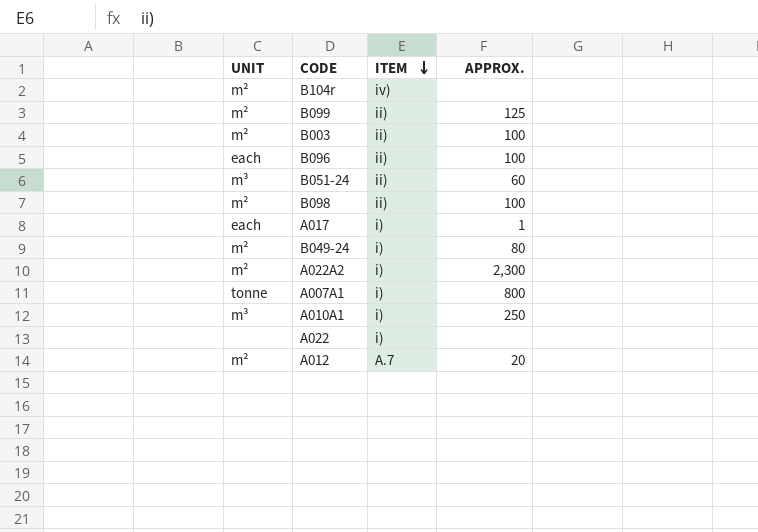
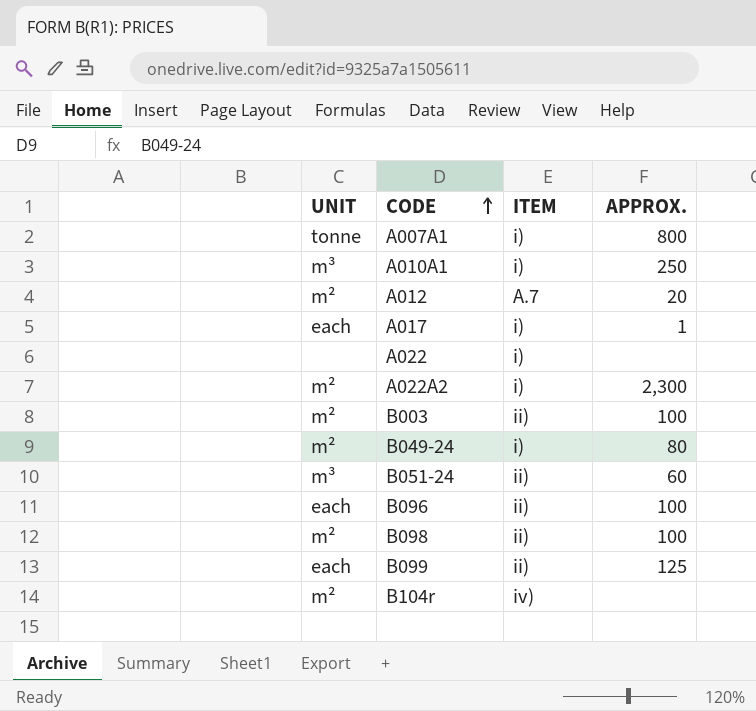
row order: ITEM descending -> CODE ascending
B099 | UNIT: m² -> each

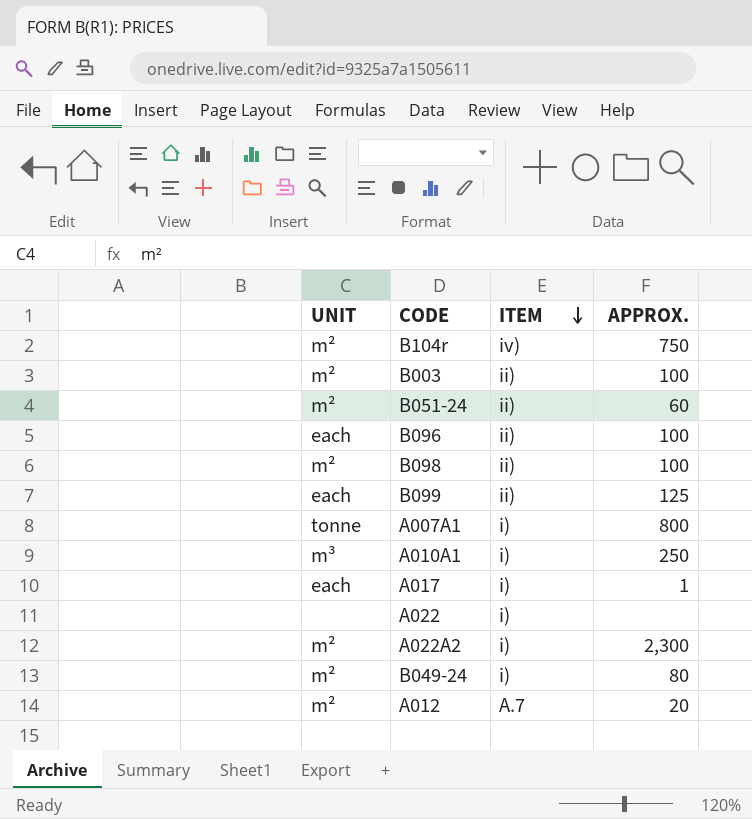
row order: CODE ascending -> ITEM descending
B104r | APPROX.: none -> 750
B051-24 | UNIT: m³ -> m²

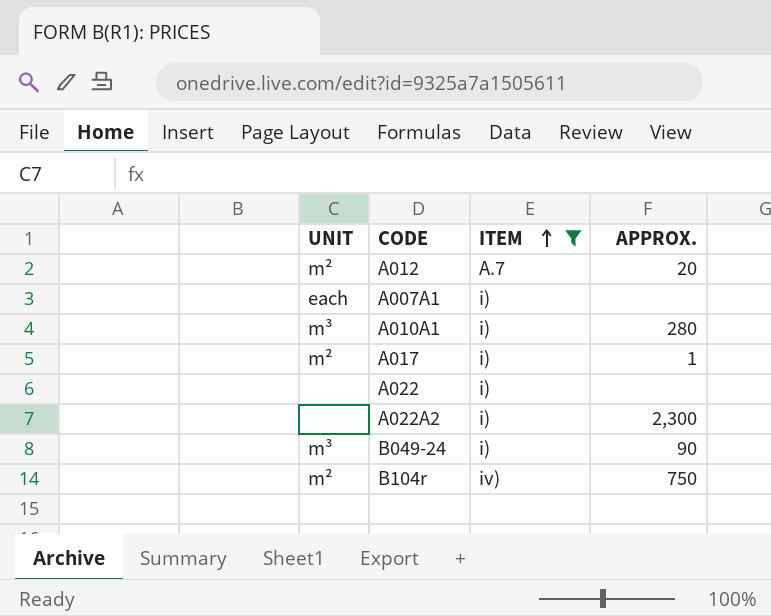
filter: none -> ITEM != ii)
row order: ITEM descending -> ITEM ascending
A007A1 | UNIT: tonne -> each
A007A1 | APPROX.: 800 -> none
A010A1 | APPROX.: 250 -> 280
A017 | UNIT: each -> m²
A022A2 | UNIT: m² -> none
B049-24 | UNIT: m² -> m³
B049-24 | APPROX.: 80 -> 90

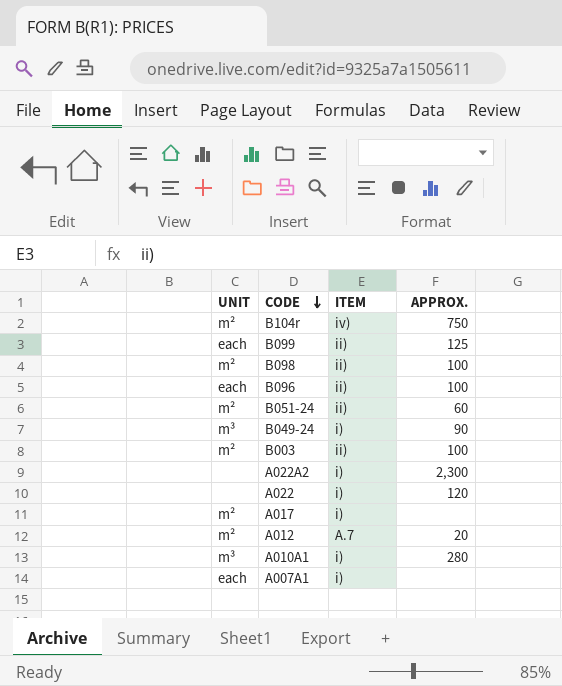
filter: ITEM != ii) -> none
row order: ITEM ascending -> CODE descending
A022 | APPROX.: none -> 120
A017 | APPROX.: 1 -> none

